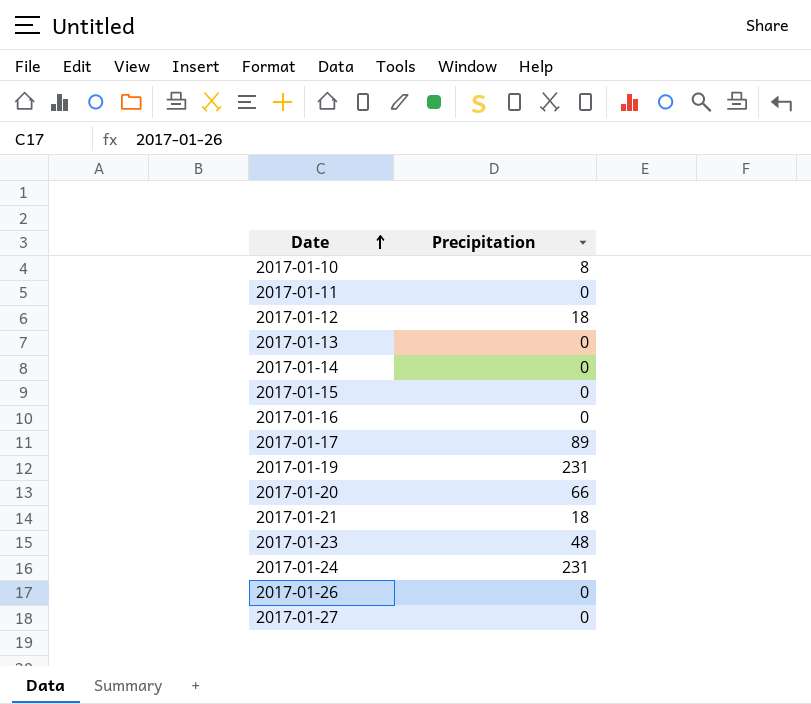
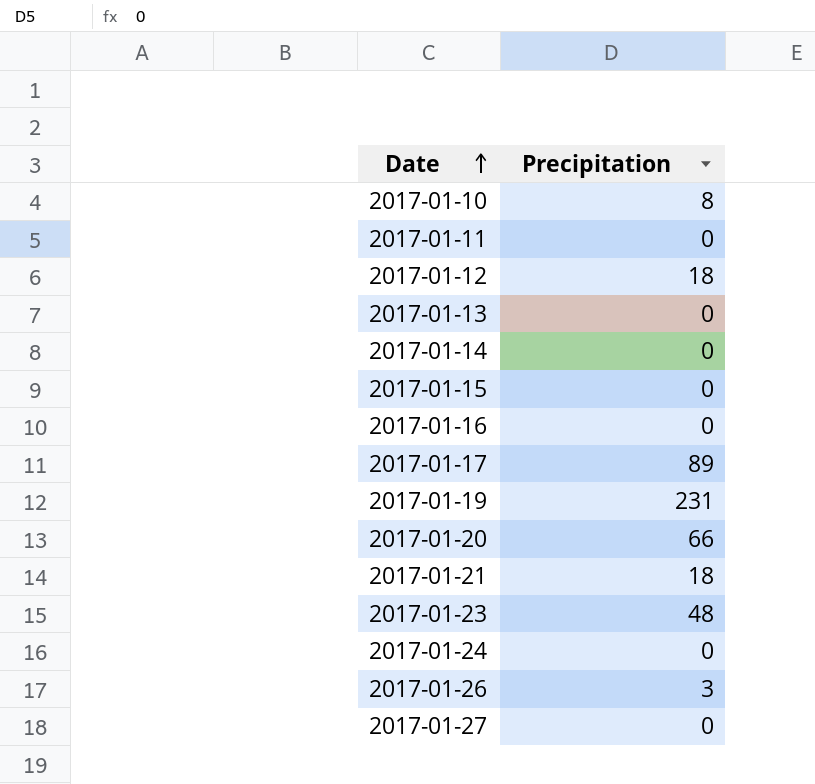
2017-01-24 | Precipitation: 231 -> 0
2017-01-26 | Precipitation: 0 -> 3

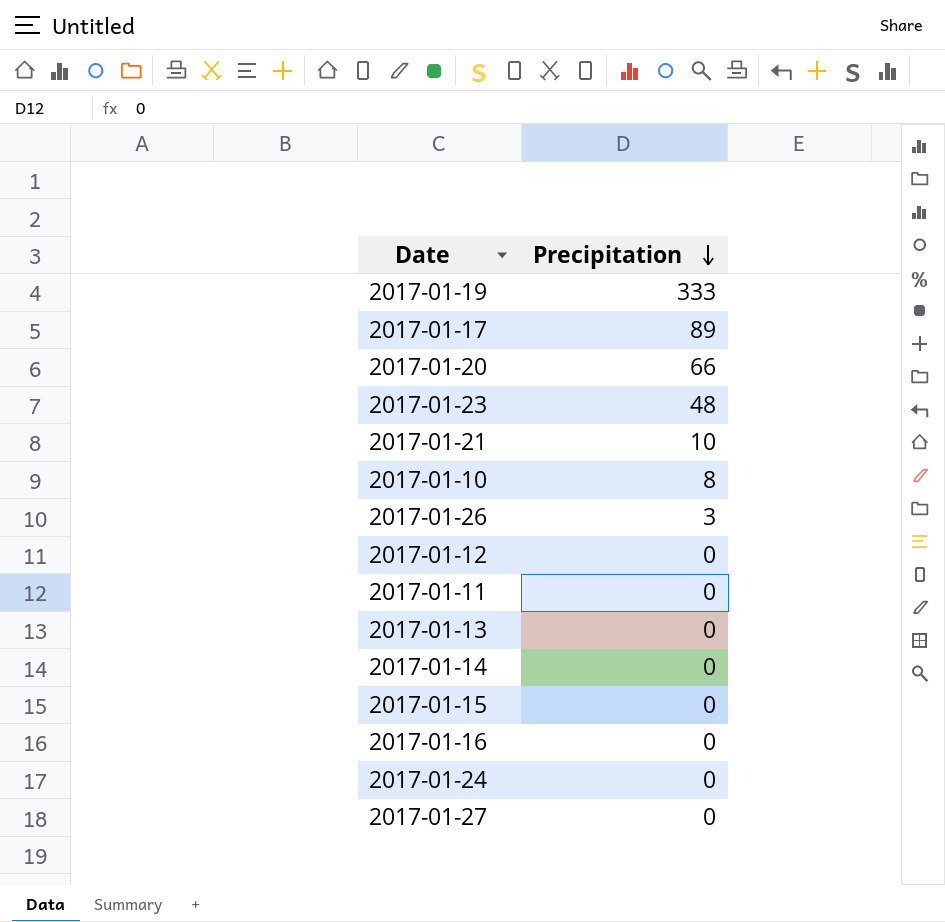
row order: Date ascending -> Precipitation descending
2017-01-19 | Precipitation: 231 -> 333
2017-01-21 | Precipitation: 18 -> 10
2017-01-12 | Precipitation: 18 -> 0

